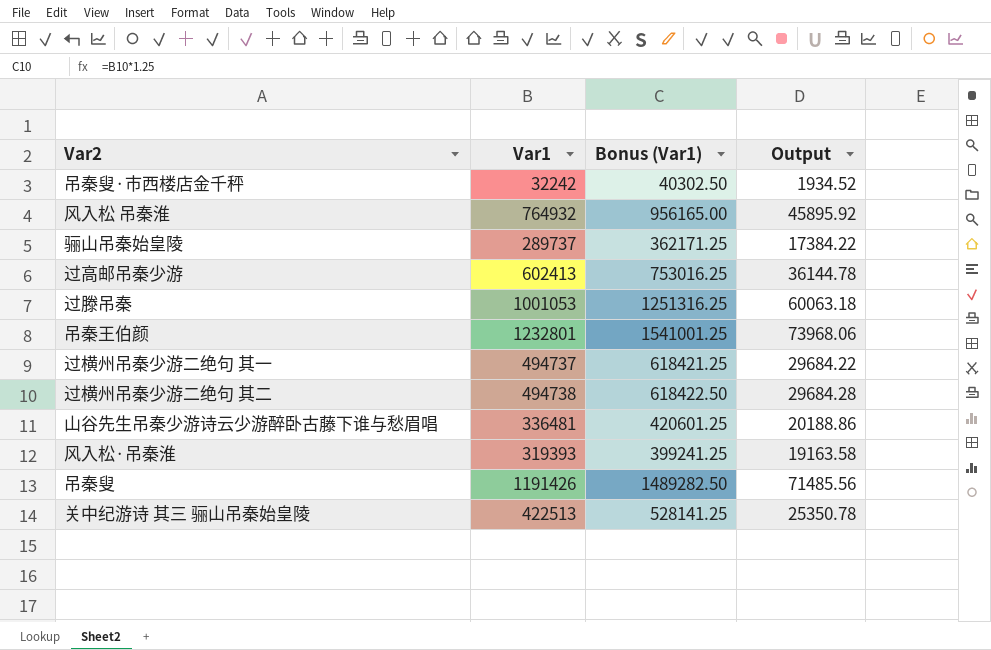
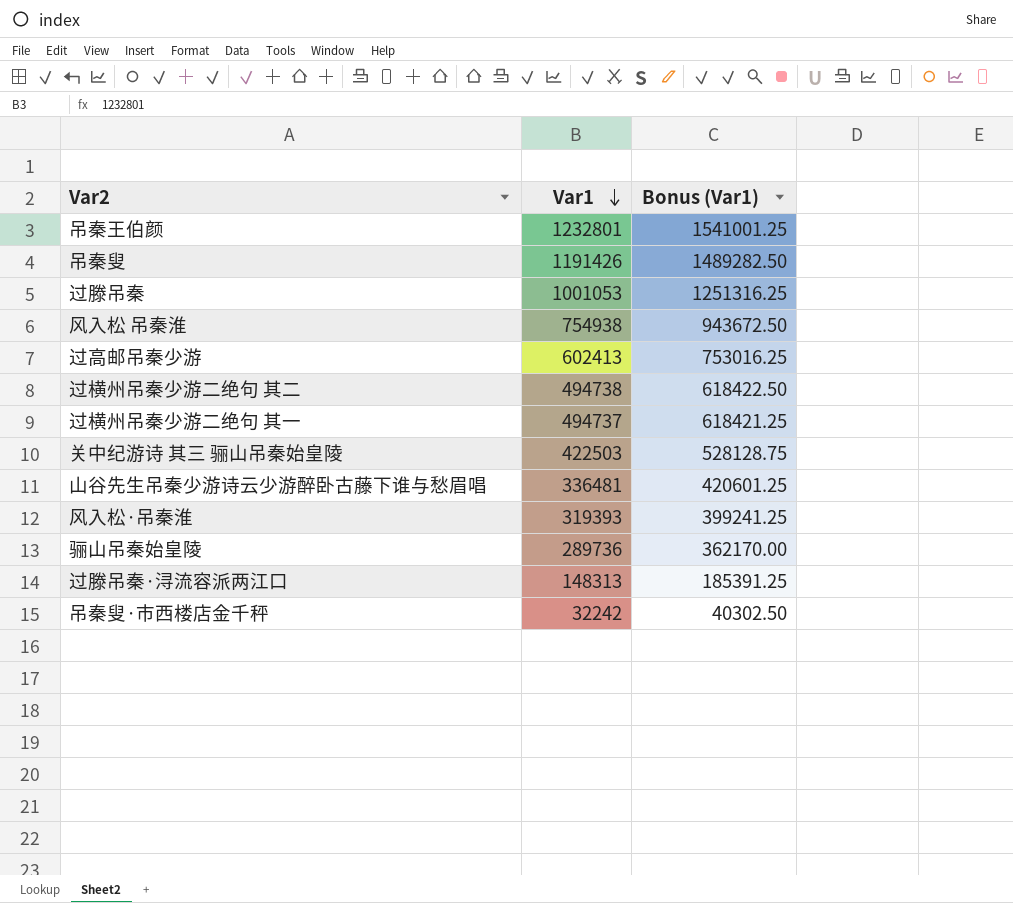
row order: none -> Var1 descending
column Output | formula: [Var1] * 0.06 -> none
风入松 吊秦淮 | Var1: 764932 -> 754938
风入松 吊秦淮 | Bonus (Var1): 956165.00 -> 943672.50
关中纪游诗 其三 骊山吊秦始皇陵 | Var1: 422513 -> 422503
关中纪游诗 其三 骊山吊秦始皇陵 | Bonus (Var1): 528141.25 -> 528128.75
骊山吊秦始皇陵 | Var1: 289737 -> 289736
骊山吊秦始皇陵 | Bonus (Var1): 362171.25 -> 362170.00
row 过滕吊秦·浔流容派两江口: none -> 148313 | 185391.25

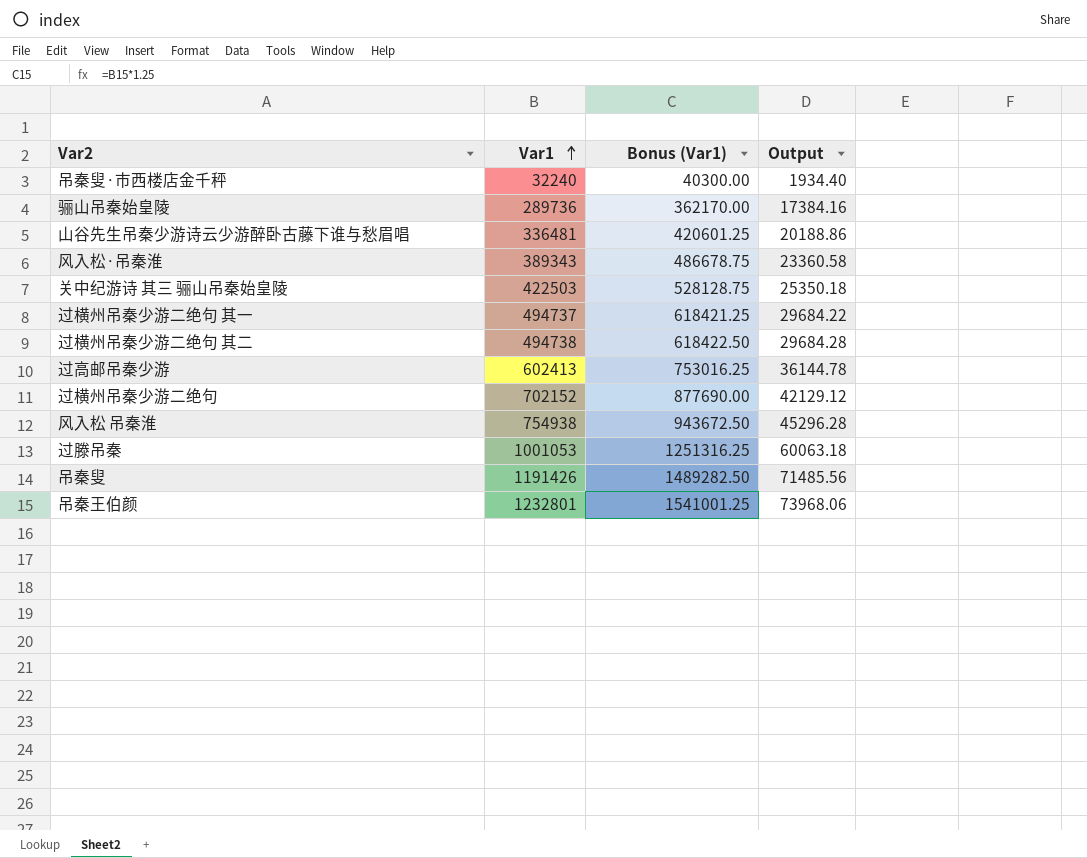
row order: Var1 descending -> Var1 ascending
column Output | formula: none -> [Var1] * 0.06
row 过滕吊秦·浔流容派两江口: 148313 | 185391.25 -> none
吊秦叟·市西楼店金千秤 | Var1: 32242 -> 32240
吊秦叟·市西楼店金千秤 | Bonus (Var1): 40302.50 -> 40300.00
风入松·吊秦淮 | Var1: 319393 -> 389343
风入松·吊秦淮 | Bonus (Var1): 399241.25 -> 486678.75
row 过横州吊秦少游二绝句: none -> 702152 | 877690.00 | 42129.12

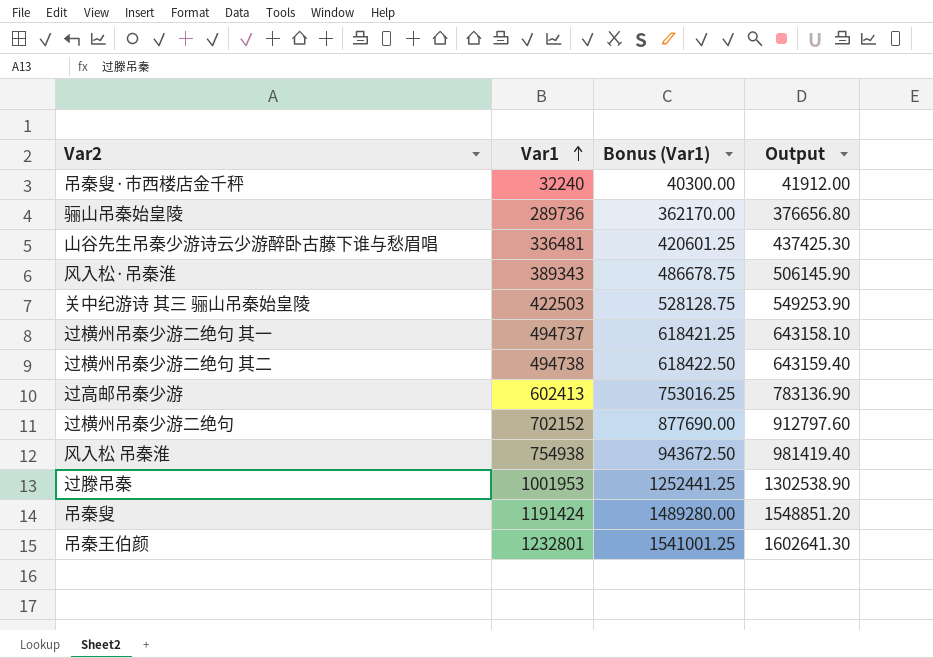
column Output | formula: [Var1] * 0.06 -> [Var1] * 1.3
过滕吊秦 | Var1: 1001053 -> 1001953
过滕吊秦 | Bonus (Var1): 1251316.25 -> 1252441.25
吊秦叟 | Var1: 1191426 -> 1191424
吊秦叟 | Bonus (Var1): 1489282.50 -> 1489280.00

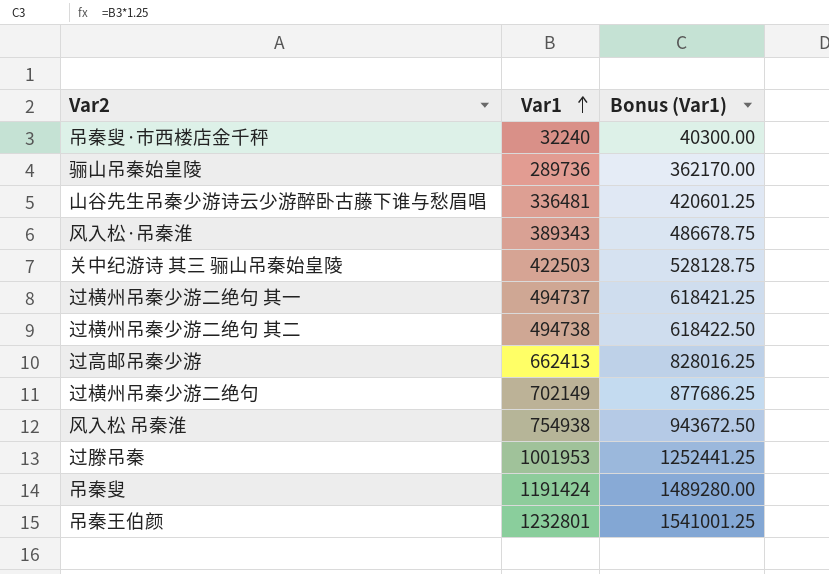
column Output | formula: [Var1] * 1.3 -> none
过高邮吊秦少游 | Var1: 602413 -> 662413
过高邮吊秦少游 | Bonus (Var1): 753016.25 -> 828016.25
过横州吊秦少游二绝句 | Var1: 702152 -> 702149
过横州吊秦少游二绝句 | Bonus (Var1): 877690.00 -> 877686.25

